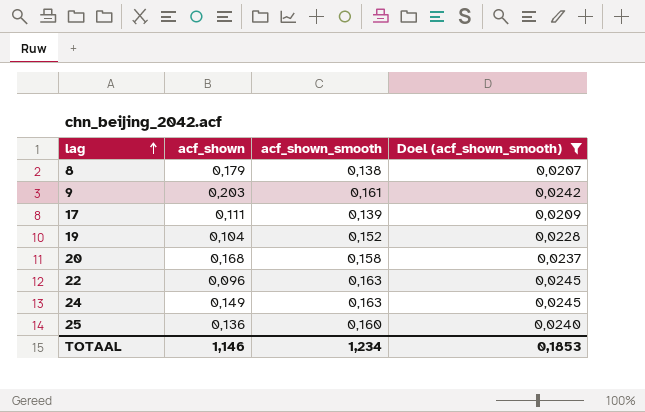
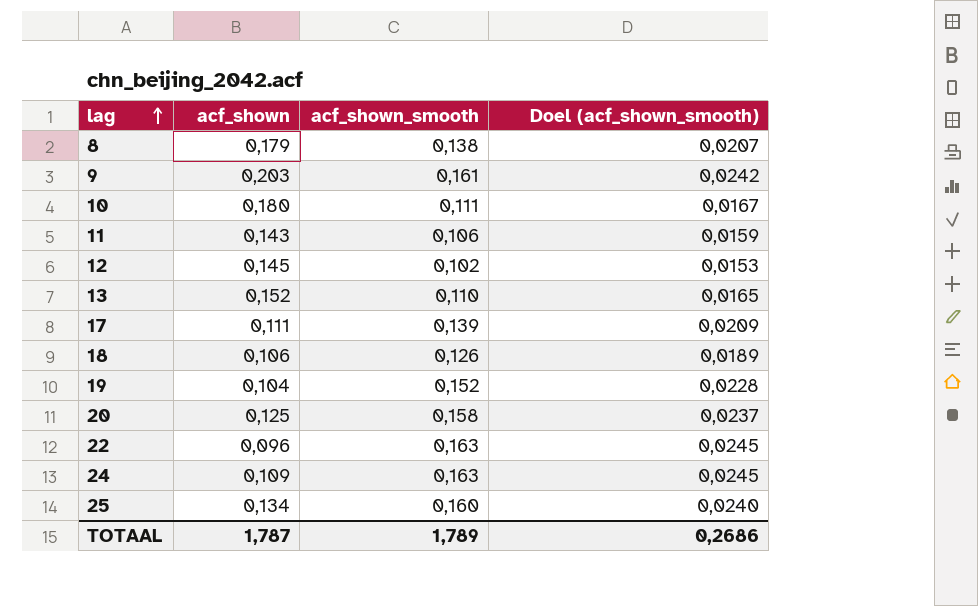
filter: Doel (acf_shown_smooth) >= 0,0207 -> none
20 | acf_shown: 0,168 -> 0,125
24 | acf_shown: 0,149 -> 0,109
25 | acf_shown: 0,136 -> 0,134
TOTAAL | acf_shown: 1,146 -> 1,787
TOTAAL | acf_shown_smooth: 1,234 -> 1,789
TOTAAL | Doel (acf_shown_smooth): 0,1853 -> 0,2686

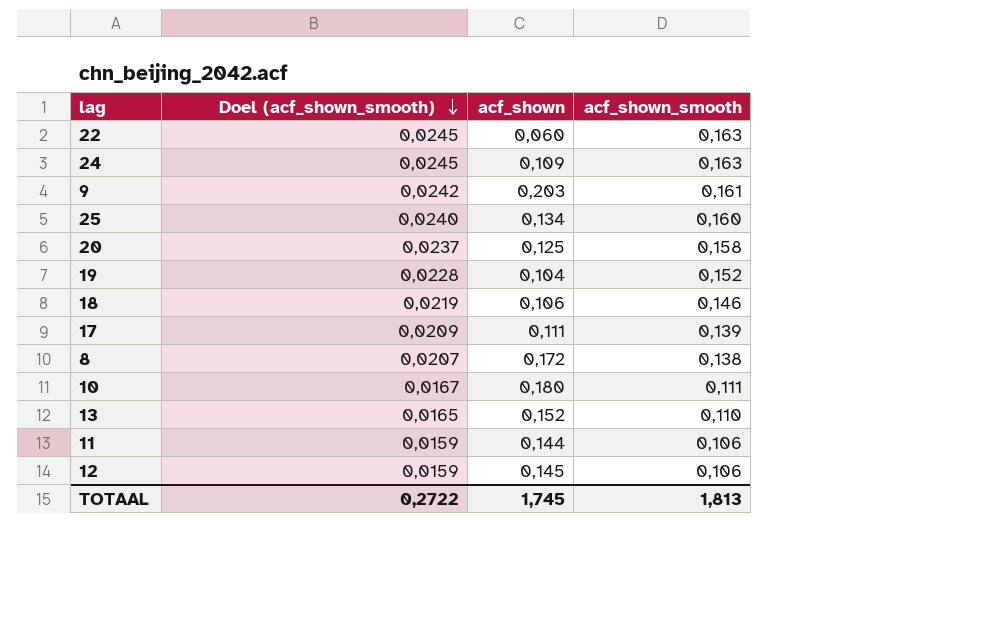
row order: lag ascending -> Doel (acf_shown_smooth) descending
column Doel (acf_shown_smooth) | position: 4 -> 2
22 | acf_shown: 0,096 -> 0,060
18 | Doel (acf_shown_smooth): 0,0189 -> 0,0219
18 | acf_shown_smooth: 0,126 -> 0,146
8 | acf_shown: 0,179 -> 0,172
11 | acf_shown: 0,143 -> 0,144
12 | Doel (acf_shown_smooth): 0,0153 -> 0,0159
12 | acf_shown_smooth: 0,102 -> 0,106
TOTAAL | Doel (acf_shown_smooth): 0,2686 -> 0,2722
TOTAAL | acf_shown: 1,787 -> 1,745
TOTAAL | acf_shown_smooth: 1,789 -> 1,813

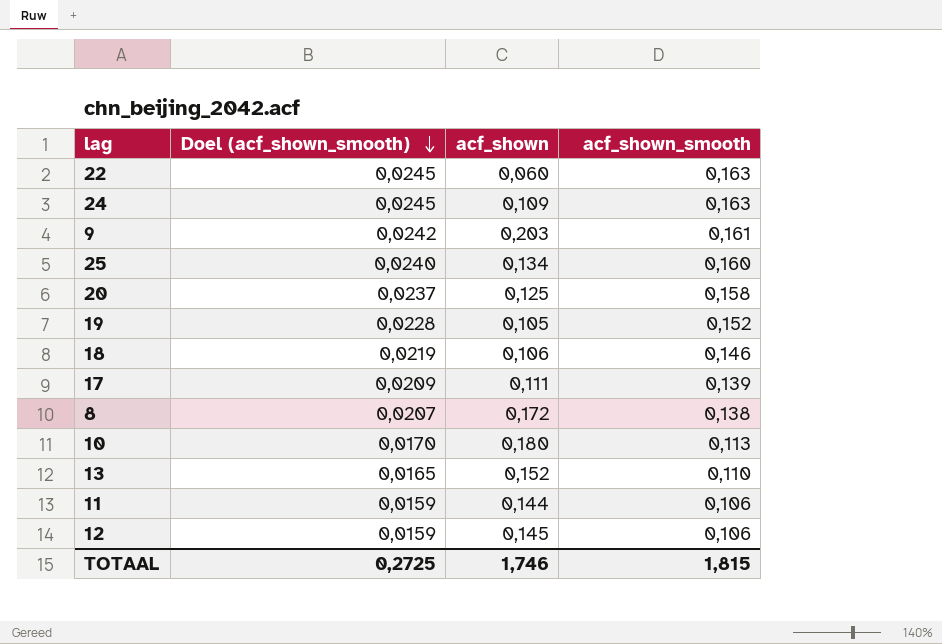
19 | acf_shown: 0,104 -> 0,105
10 | Doel (acf_shown_smooth): 0,0167 -> 0,0170
10 | acf_shown_smooth: 0,111 -> 0,113
TOTAAL | Doel (acf_shown_smooth): 0,2722 -> 0,2725
TOTAAL | acf_shown: 1,745 -> 1,746
TOTAAL | acf_shown_smooth: 1,813 -> 1,815

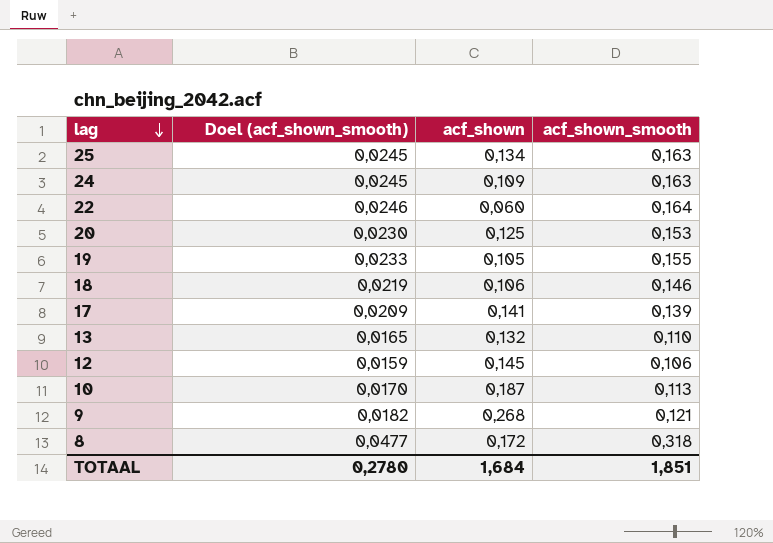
row order: Doel (acf_shown_smooth) descending -> lag descending
row 11: 0,0159 | 0,144 | 0,106 -> none
25 | Doel (acf_shown_smooth): 0,0240 -> 0,0245
25 | acf_shown_smooth: 0,160 -> 0,163
22 | Doel (acf_shown_smooth): 0,0245 -> 0,0246
22 | acf_shown_smooth: 0,163 -> 0,164
20 | Doel (acf_shown_smooth): 0,0237 -> 0,0230
20 | acf_shown_smooth: 0,158 -> 0,153
19 | Doel (acf_shown_smooth): 0,0228 -> 0,0233
19 | acf_shown_smooth: 0,152 -> 0,155
17 | acf_shown: 0,111 -> 0,141
13 | acf_shown: 0,152 -> 0,132
10 | acf_shown: 0,180 -> 0,187
9 | Doel (acf_shown_smooth): 0,0242 -> 0,0182
9 | acf_shown: 0,203 -> 0,268
9 | acf_shown_smooth: 0,161 -> 0,121
8 | Doel (acf_shown_smooth): 0,0207 -> 0,0477
8 | acf_shown_smooth: 0,138 -> 0,318
TOTAAL | Doel (acf_shown_smooth): 0,2725 -> 0,2780
TOTAAL | acf_shown: 1,746 -> 1,684
TOTAAL | acf_shown_smooth: 1,815 -> 1,851

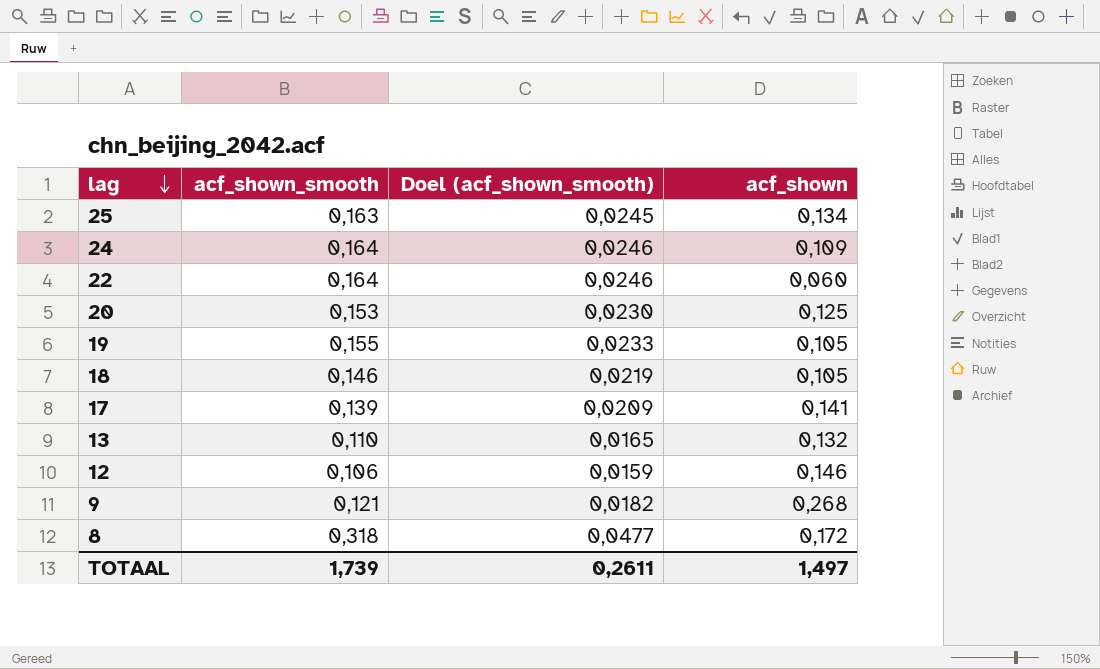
column acf_shown_smooth | position: 4 -> 2
row 10: 0,0170 | 0,187 | 0,113 -> none
24 | acf_shown_smooth: 0,163 -> 0,164
24 | Doel (acf_shown_smooth): 0,0245 -> 0,0246
18 | acf_shown: 0,106 -> 0,105
12 | acf_shown: 0,145 -> 0,146
TOTAAL | acf_shown_smooth: 1,851 -> 1,739
TOTAAL | Doel (acf_shown_smooth): 0,2780 -> 0,2611
TOTAAL | acf_shown: 1,684 -> 1,497

